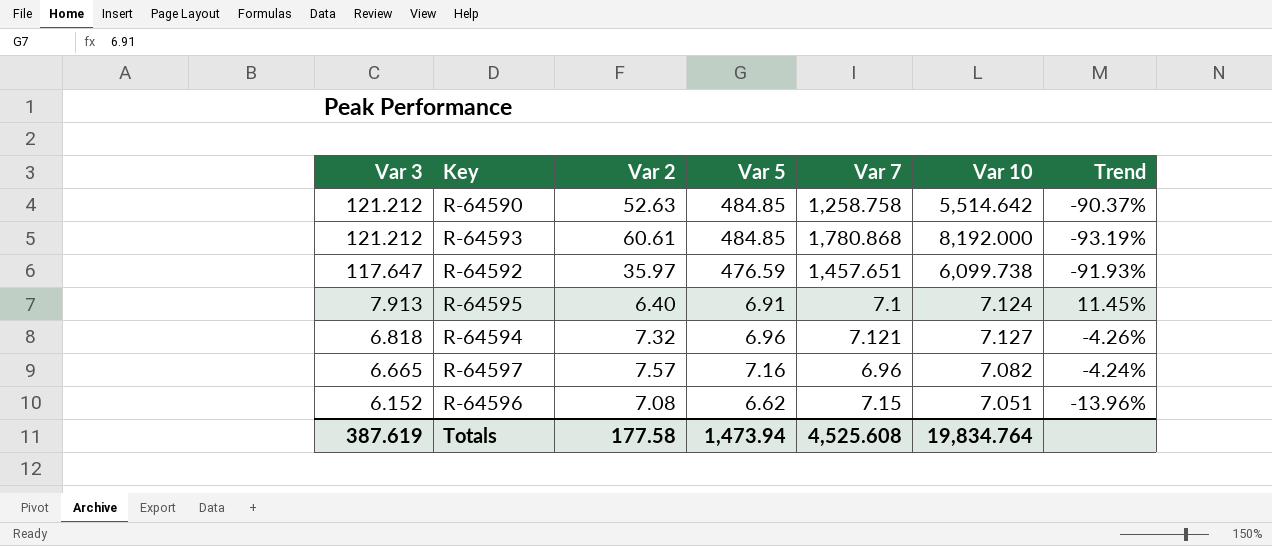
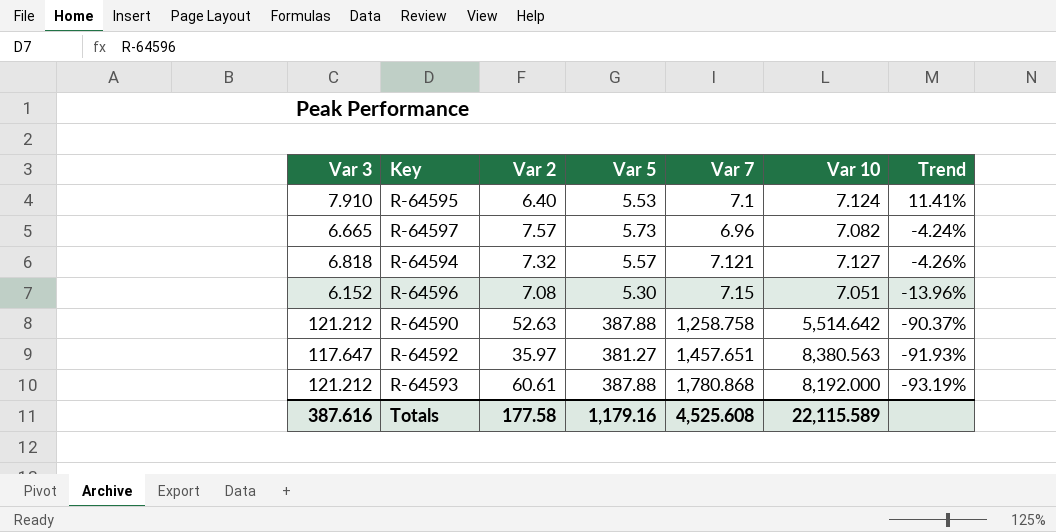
row order: Var 3 descending -> Trend descending
R-64595 | Var 3: 7.913 -> 7.910
R-64595 | Var 5: 6.91 -> 5.53
R-64595 | Trend: 11.45% -> 11.41%
R-64597 | Var 5: 7.16 -> 5.73
R-64594 | Var 5: 6.96 -> 5.57
R-64596 | Var 5: 6.62 -> 5.30
R-64590 | Var 5: 484.85 -> 387.88
R-64592 | Var 5: 476.59 -> 381.27
R-64592 | Var 10: 6,099.738 -> 8,380.563
R-64593 | Var 5: 484.85 -> 387.88
Totals | Var 3: 387.619 -> 387.616
Totals | Var 5: 1,473.94 -> 1,179.16
Totals | Var 10: 19,834.764 -> 22,115.589

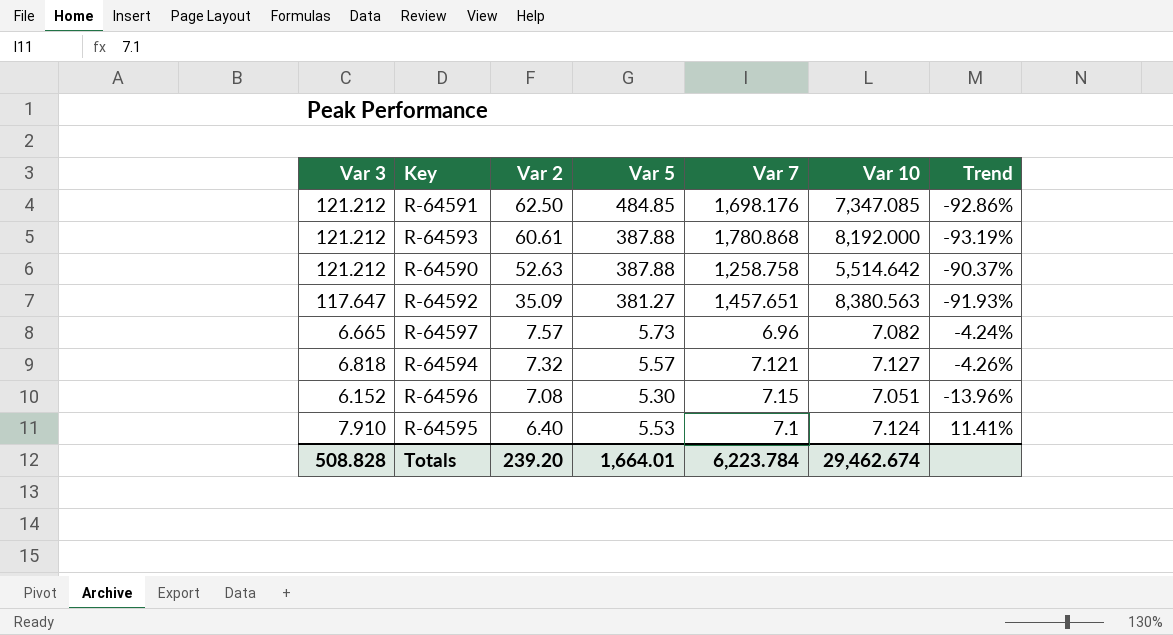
row order: Trend descending -> Var 2 descending
row R-64591: none -> 121.212 | 62.50 | 484.85 | 1,698.176 | 7,347.085 | -92.86%
R-64592 | Var 2: 35.97 -> 35.09
Totals | Var 3: 387.616 -> 508.828
Totals | Var 2: 177.58 -> 239.20
Totals | Var 5: 1,179.16 -> 1,664.01
Totals | Var 7: 4,525.608 -> 6,223.784
Totals | Var 10: 22,115.589 -> 29,462.674

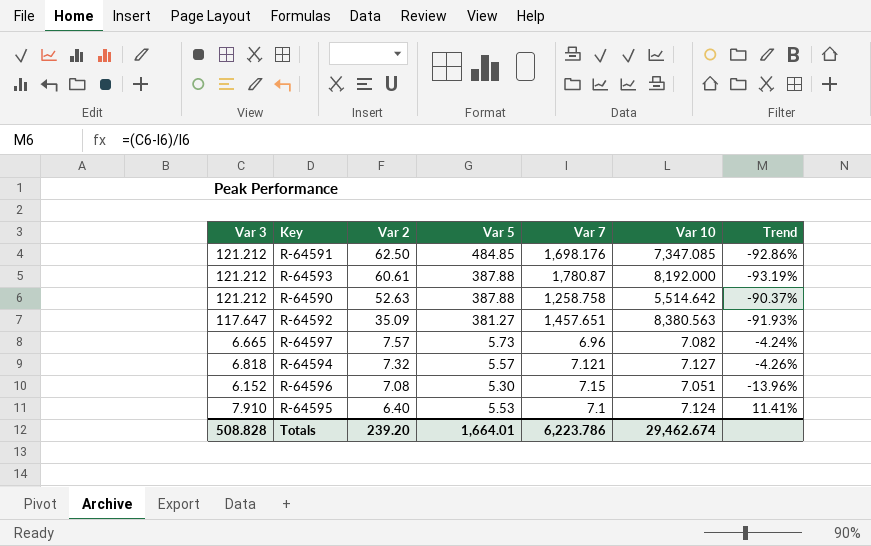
R-64593 | Var 7: 1,780.868 -> 1,780.87
Totals | Var 7: 6,223.784 -> 6,223.786

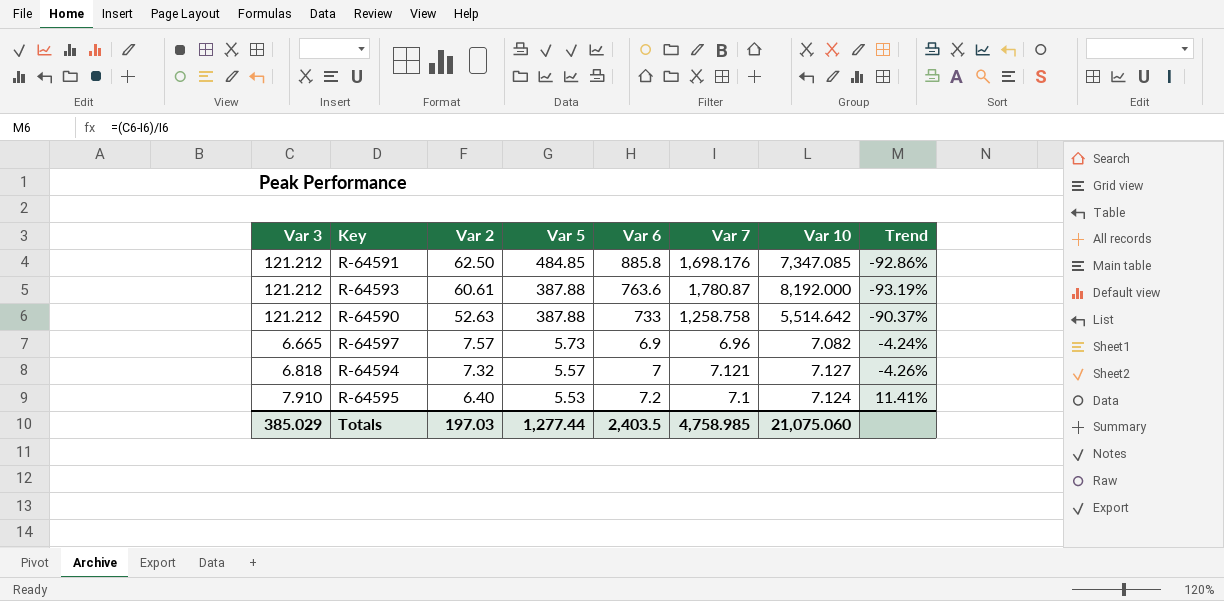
column Var 6 | position: none -> 5
row R-64592: 117.647 | 35.09 | 381.27 | 1,457.651 | 8,380.563 | -91.93% -> none
row R-64596: 6.152 | 7.08 | 5.30 | 7.15 | 7.051 | -13.96% -> none
Totals | Var 3: 508.828 -> 385.029
Totals | Var 2: 239.20 -> 197.03
Totals | Var 5: 1,664.01 -> 1,277.44
Totals | Var 7: 6,223.786 -> 4,758.985
Totals | Var 10: 29,462.674 -> 21,075.060

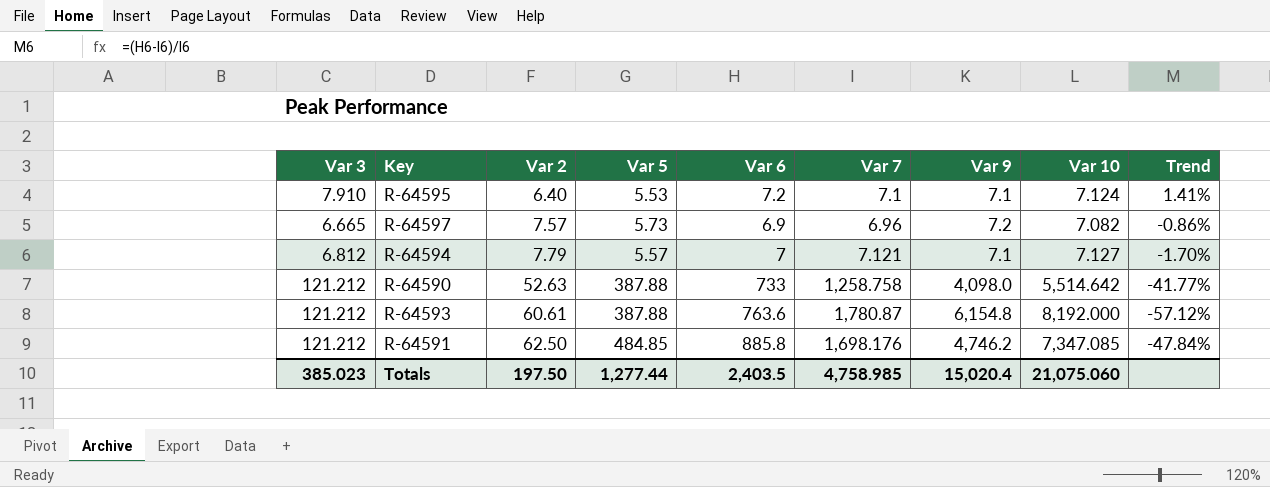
row order: Var 2 descending -> Var 2 ascending
column Var 9 | position: none -> 7
column Trend | formula: ([Var 3] - [Var 7]) / [Var 7] -> ([Var 6] - [Var 7]) / [Var 7]
R-64594 | Var 3: 6.818 -> 6.812
R-64594 | Var 2: 7.32 -> 7.79
Totals | Var 3: 385.029 -> 385.023
Totals | Var 2: 197.03 -> 197.50

